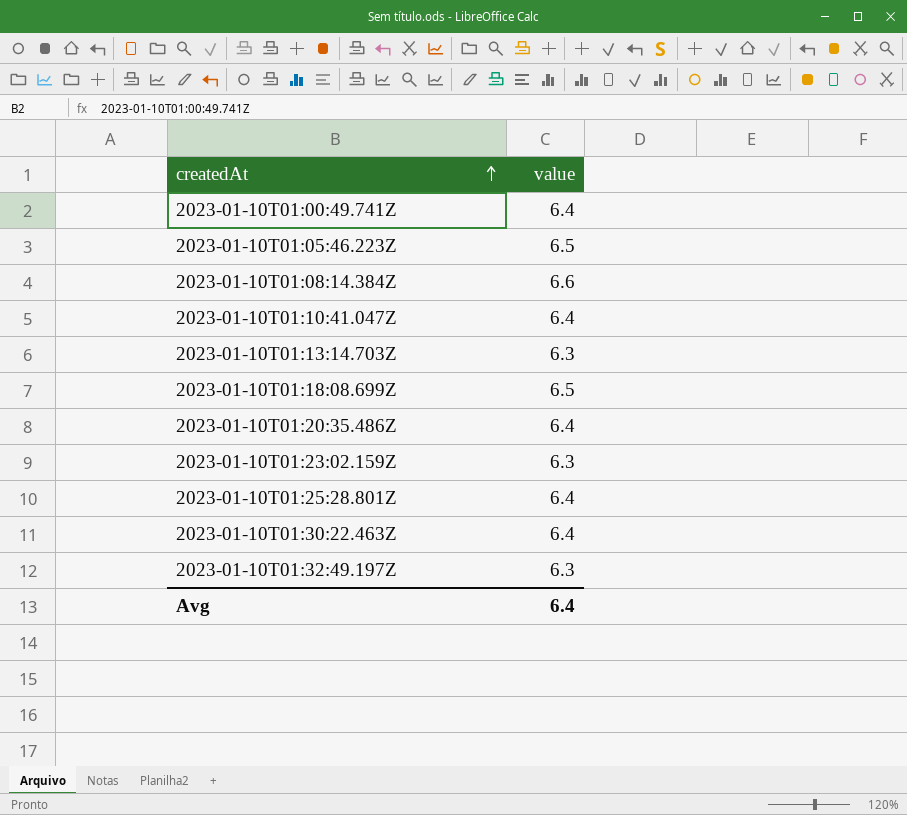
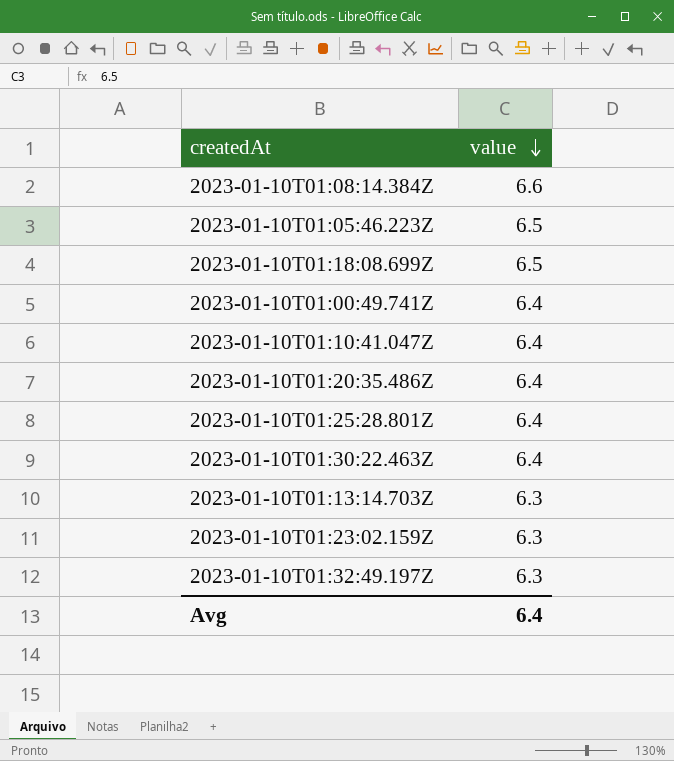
row order: createdAt ascending -> value descending

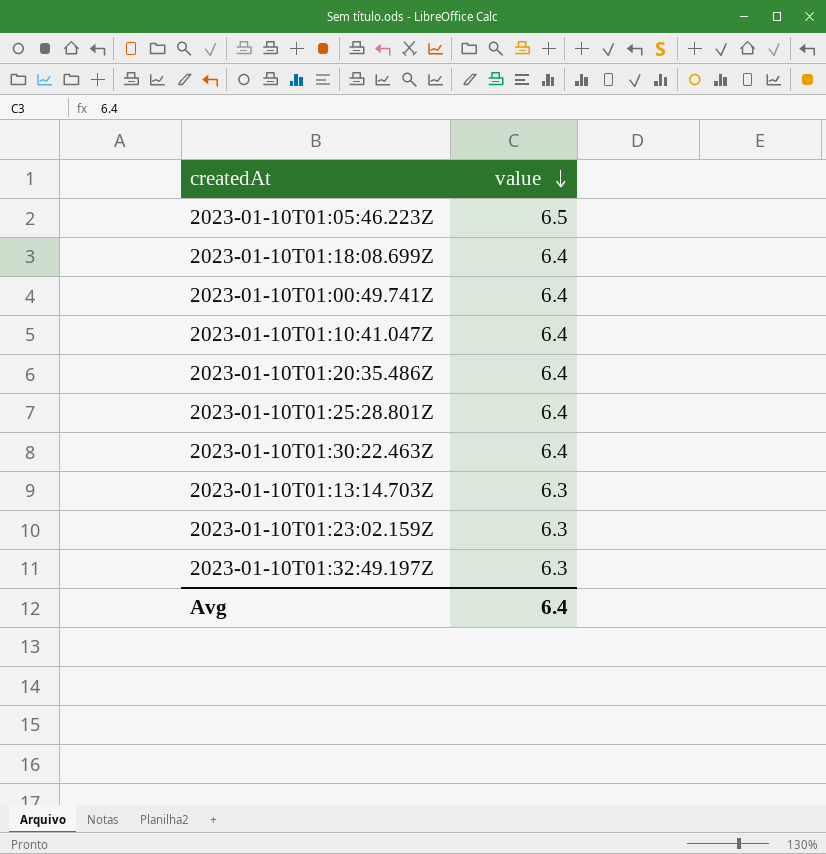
row 2023-01-10T01:08:14.384Z: 6.6 -> none
2023-01-10T01:18:08.699Z | value: 6.5 -> 6.4

